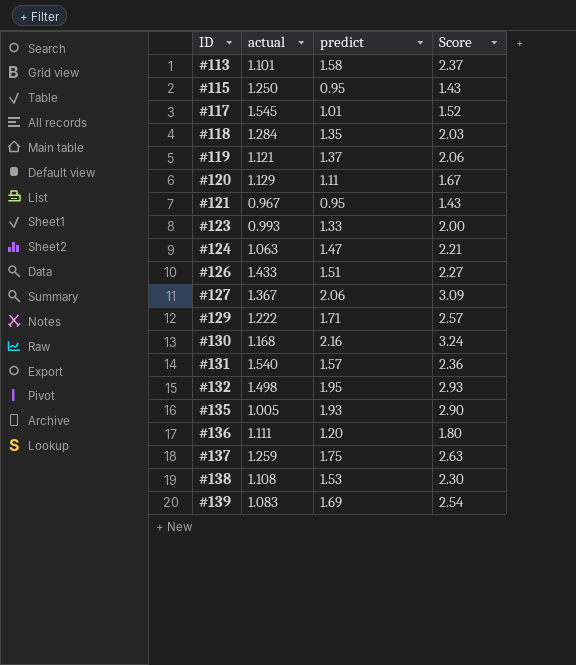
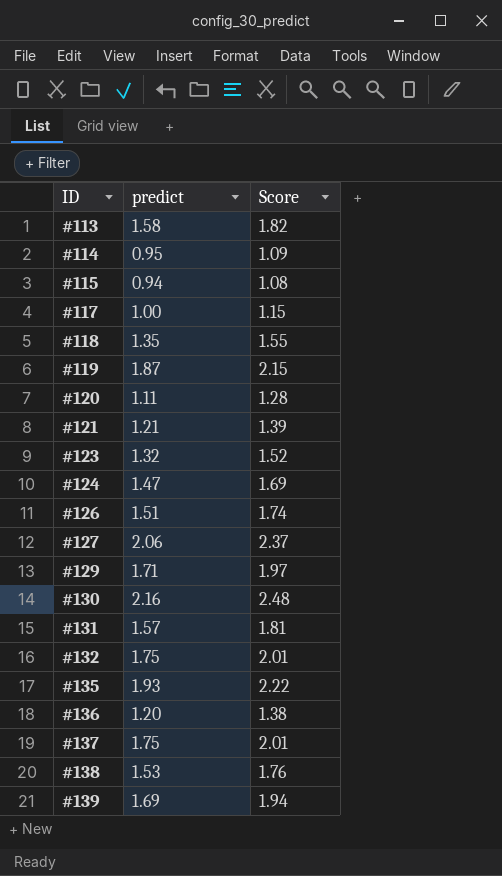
column actual | position: 2 -> none
column Score | formula: [predict] * 1.5 -> [predict] * 1.15
row #114: none -> 0.95 | 1.09
#115 | predict: 0.95 -> 0.94
#117 | predict: 1.01 -> 1.00
#119 | predict: 1.37 -> 1.87
#121 | predict: 0.95 -> 1.21
#123 | predict: 1.33 -> 1.32
#132 | predict: 1.95 -> 1.75

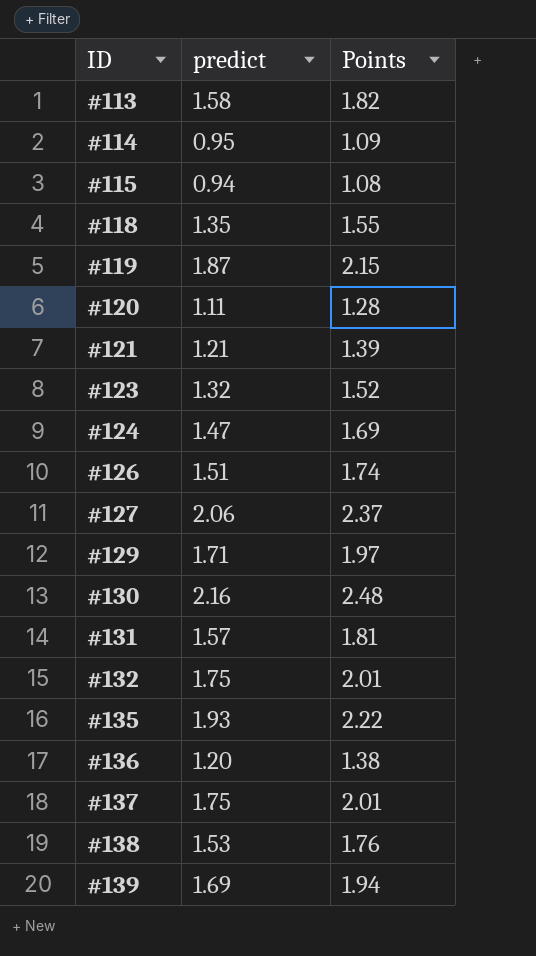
column name: Score -> Points
row #117: 1.00 | 1.15 -> none

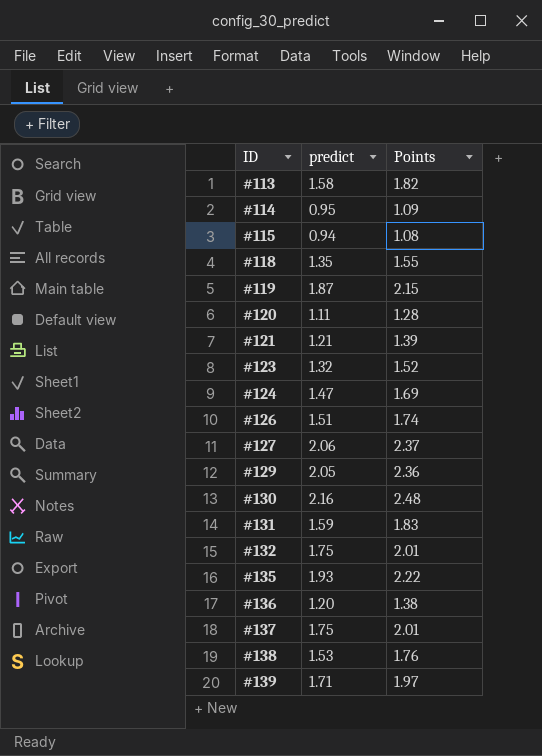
#129 | predict: 1.71 -> 2.05
#129 | Points: 1.97 -> 2.36
#131 | predict: 1.57 -> 1.59
#131 | Points: 1.81 -> 1.83
#139 | predict: 1.69 -> 1.71
#139 | Points: 1.94 -> 1.97

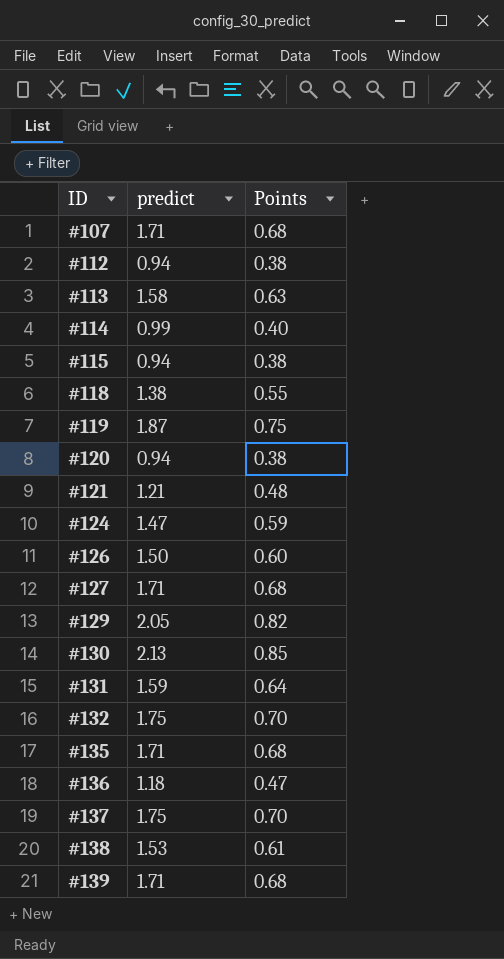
column Points | formula: [predict] * 1.15 -> [predict] * 0.4
row #123: 1.32 | 1.52 -> none
row #107: none -> 1.71 | 0.68
row #112: none -> 0.94 | 0.38
#114 | predict: 0.95 -> 0.99
#118 | predict: 1.35 -> 1.38
#120 | predict: 1.11 -> 0.94
#126 | predict: 1.51 -> 1.50
#127 | predict: 2.06 -> 1.71
#130 | predict: 2.16 -> 2.13
#135 | predict: 1.93 -> 1.71
#136 | predict: 1.20 -> 1.18

